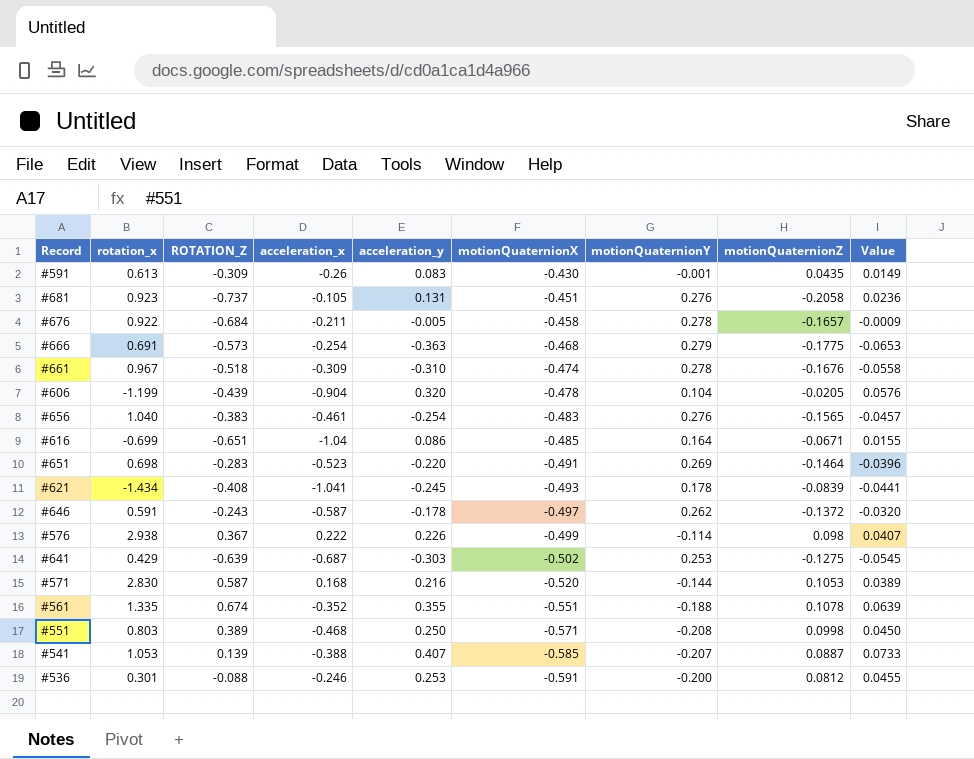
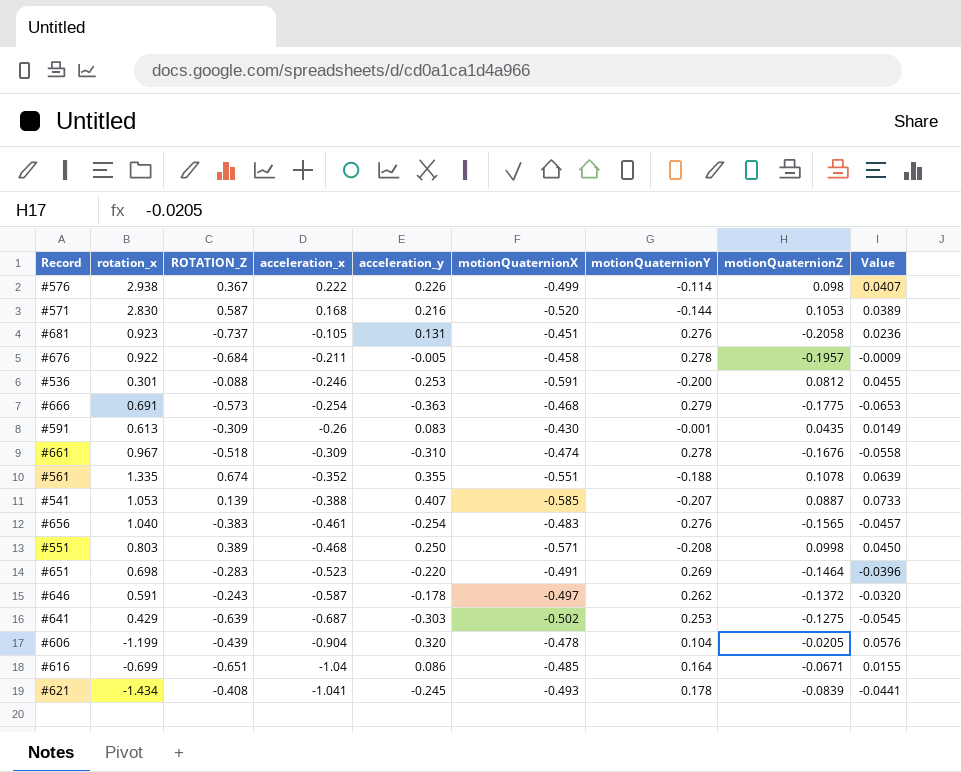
row order: motionQuaternionX descending -> acceleration_x descending
#676 | motionQuaternionZ: -0.1657 -> -0.1957

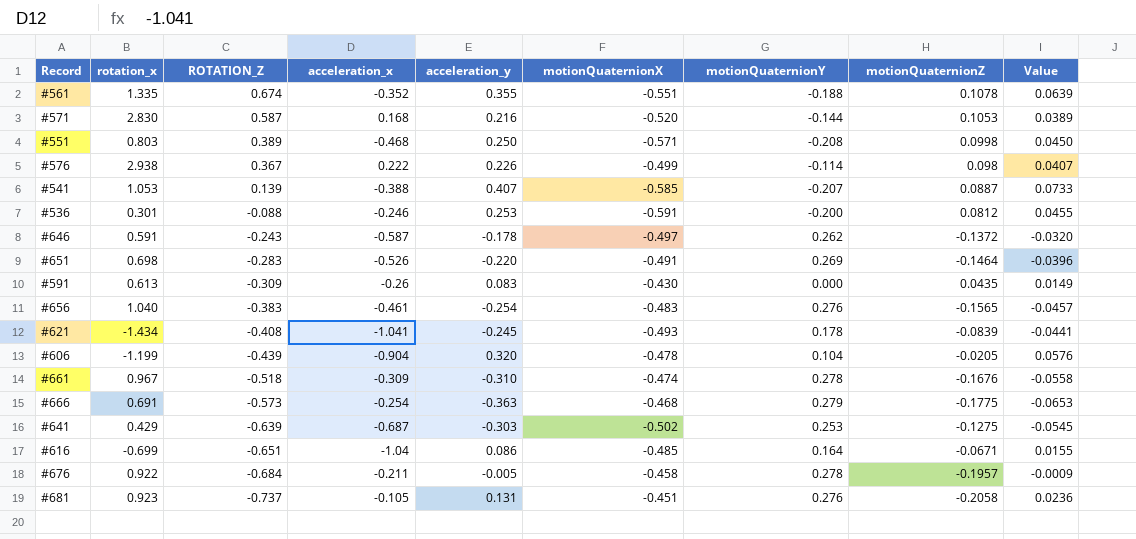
row order: acceleration_x descending -> ROTATION_Z descending
#651 | acceleration_x: -0.523 -> -0.526
#591 | motionQuaternionY: -0.001 -> 0.000

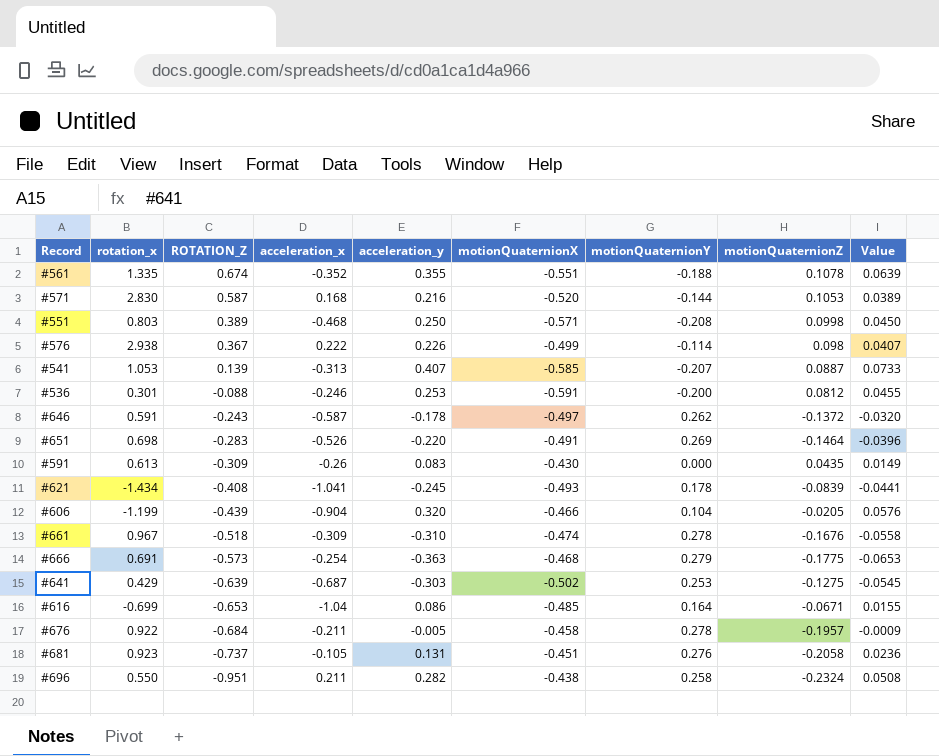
row #656: 1.040 | -0.383 | -0.461 | -0.254 | -0.483 | 0.276 | -0.1565 | -0.0457 -> none
#541 | acceleration_x: -0.388 -> -0.313
#606 | motionQuaternionX: -0.478 -> -0.466
#616 | ROTATION_Z: -0.651 -> -0.653
row #696: none -> 0.550 | -0.951 | 0.211 | 0.282 | -0.438 | 0.258 | -0.2324 | 0.0508

